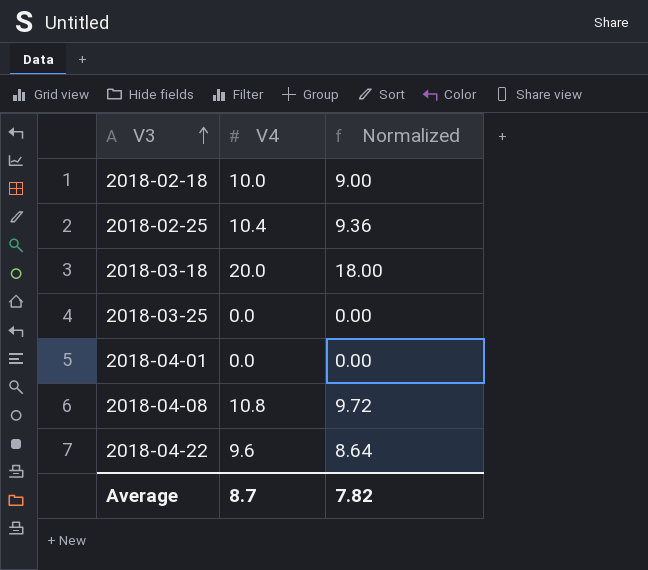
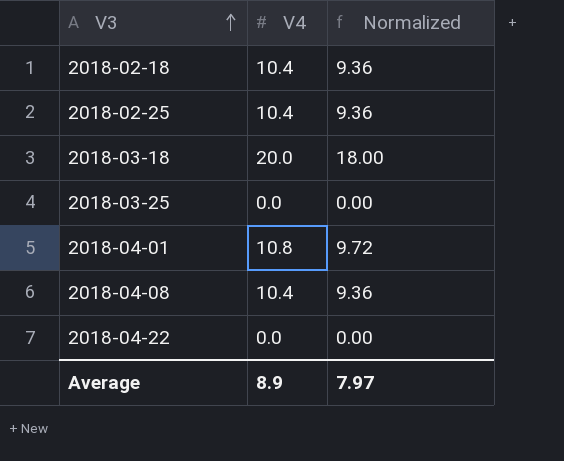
2018-02-18 | V4: 10.0 -> 10.4
2018-02-18 | Normalized: 9.00 -> 9.36
2018-04-01 | V4: 0.0 -> 10.8
2018-04-01 | Normalized: 0.00 -> 9.72
2018-04-08 | V4: 10.8 -> 10.4
2018-04-08 | Normalized: 9.72 -> 9.36
2018-04-22 | V4: 9.6 -> 0.0
2018-04-22 | Normalized: 8.64 -> 0.00
Average | V4: 8.7 -> 8.9
Average | Normalized: 7.82 -> 7.97

